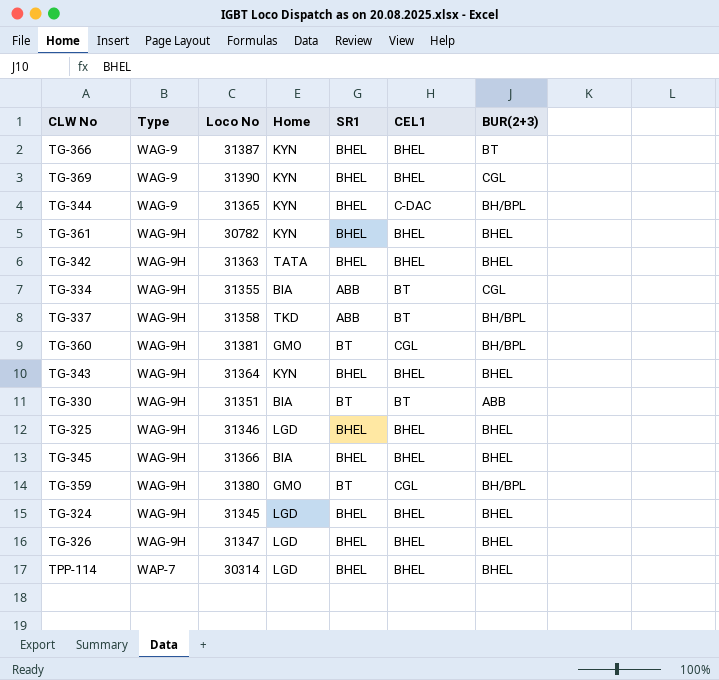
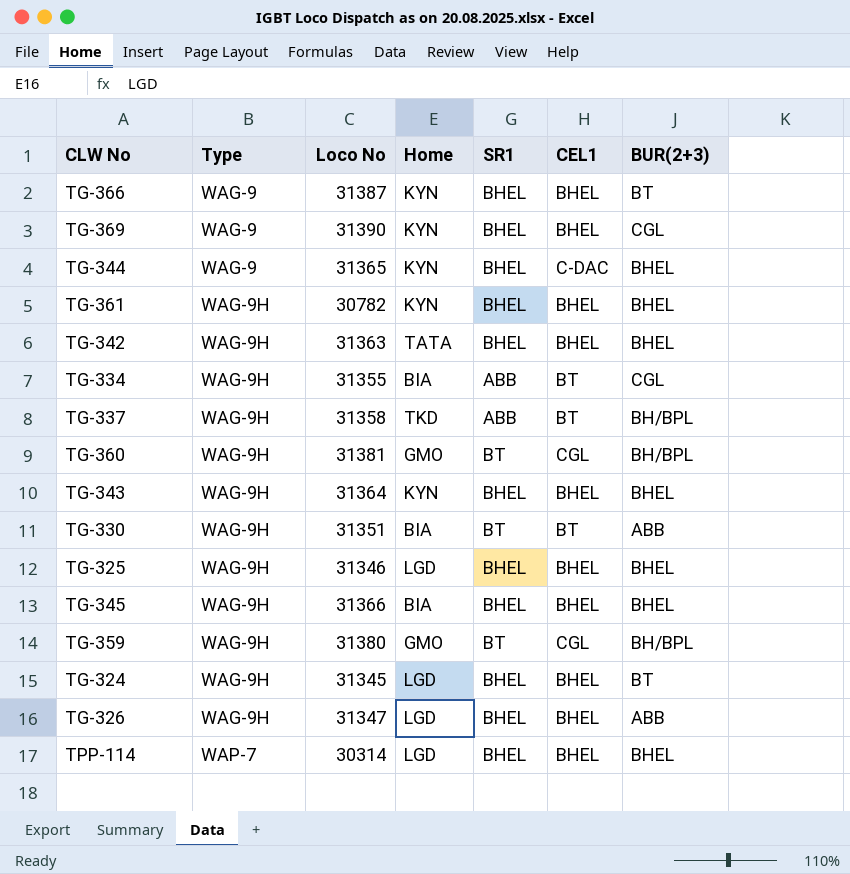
TG-344 | BUR(2+3): BH/BPL -> BHEL
TG-324 | BUR(2+3): BHEL -> BT
TG-326 | BUR(2+3): BHEL -> ABB

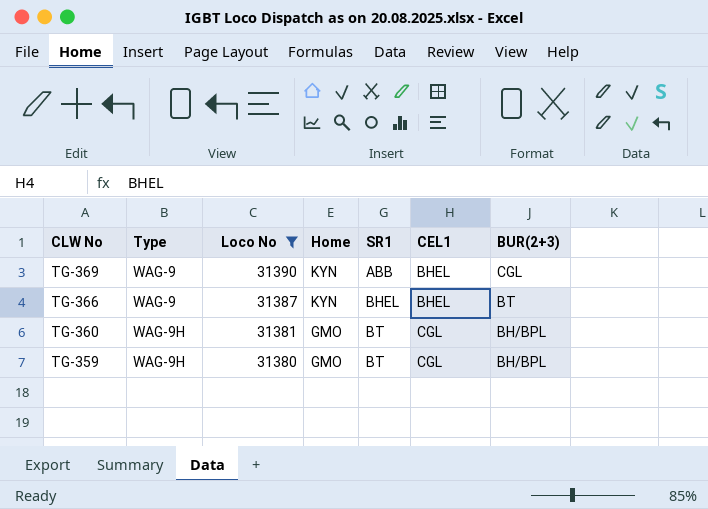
filter: none -> Loco No >= 31380
row order: Type ascending -> CLW No descending
TG-369 | SR1: BHEL -> ABB

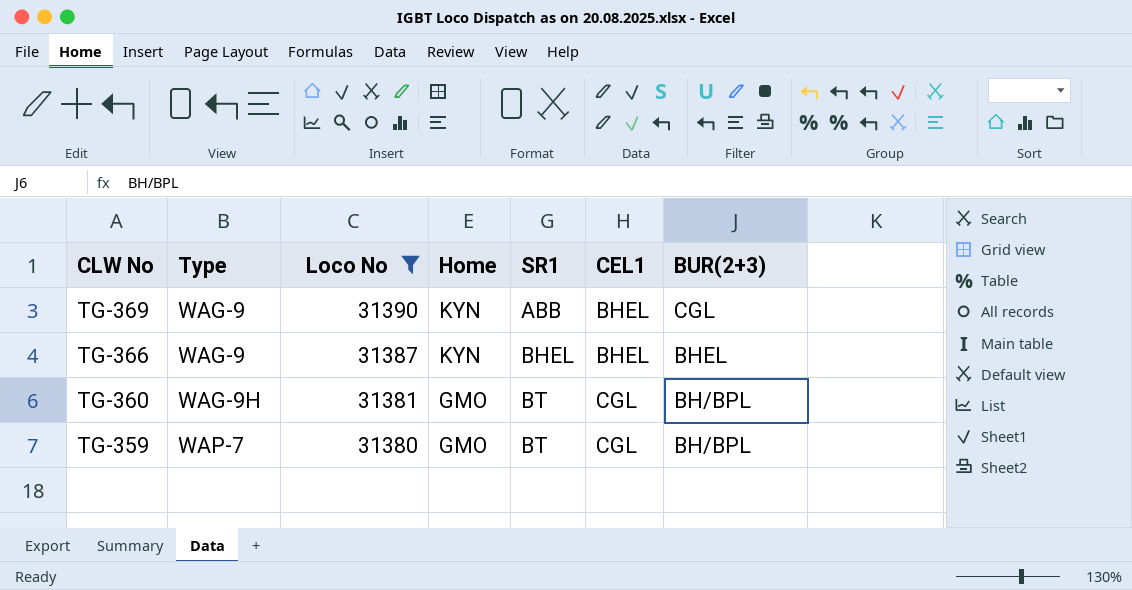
TG-366 | BUR(2+3): BT -> BHEL
TG-359 | Type: WAG-9H -> WAP-7

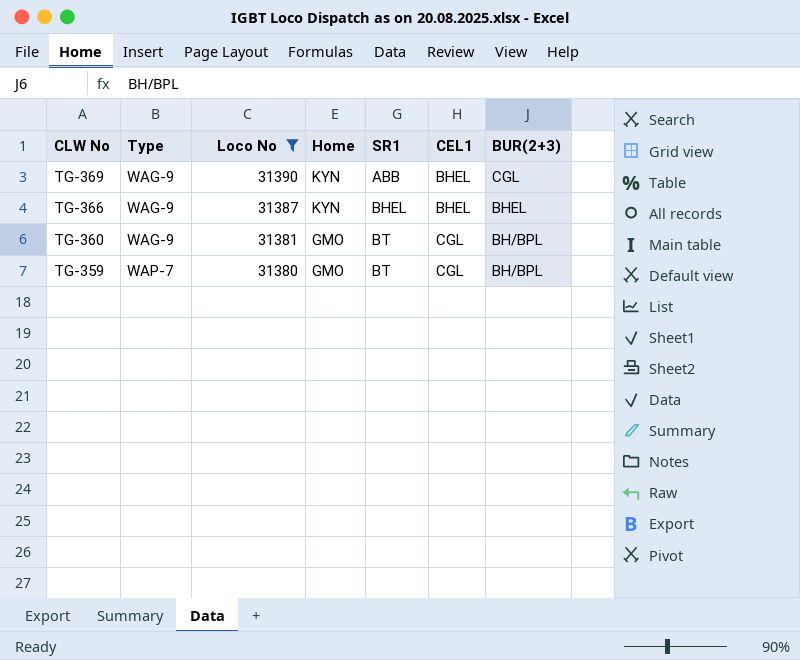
TG-360 | Type: WAG-9H -> WAG-9

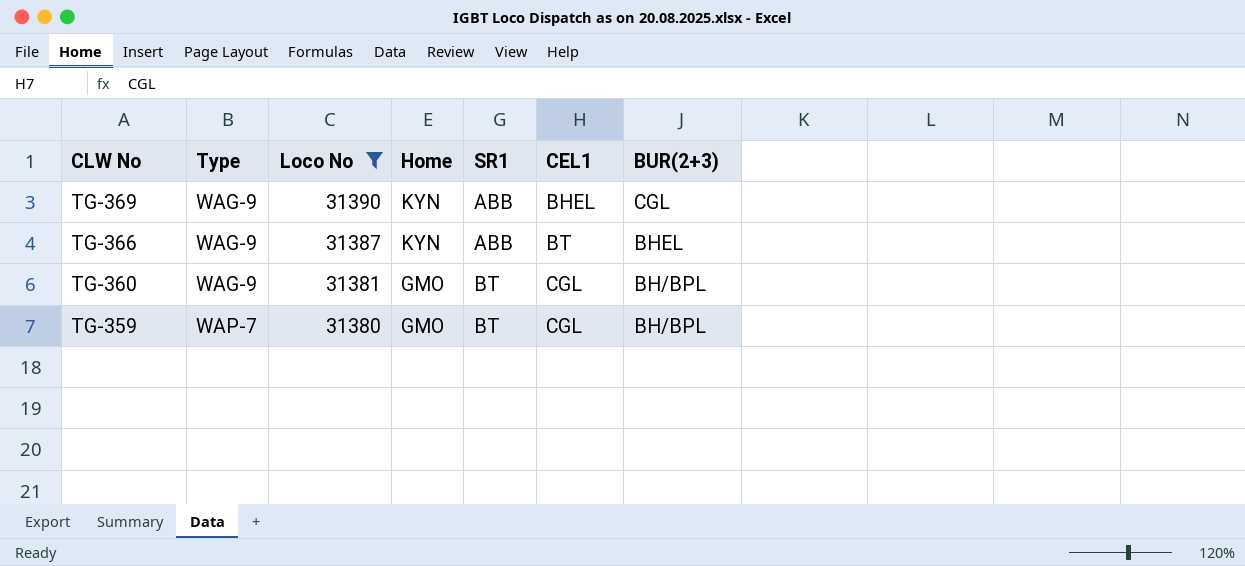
TG-366 | SR1: BHEL -> ABB
TG-366 | CEL1: BHEL -> BT

